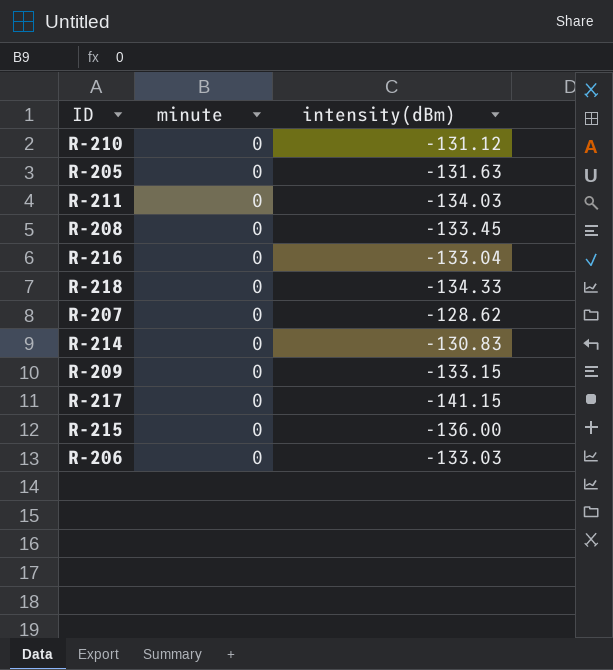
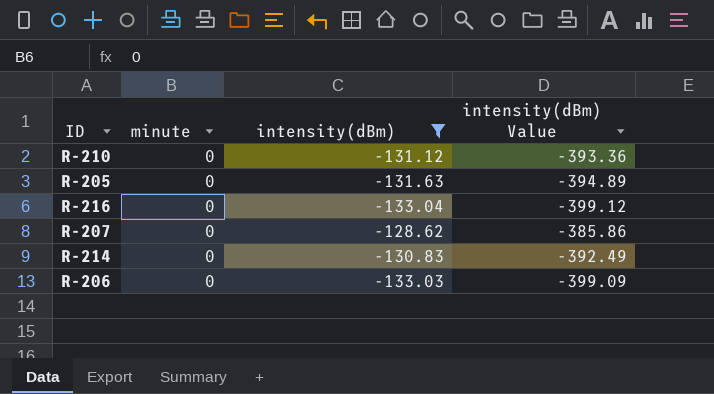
filter: none -> intensity(dBm) >= -133.04
column intensity(dBm) Value | formula: none -> [intensity(dBm)] * 3

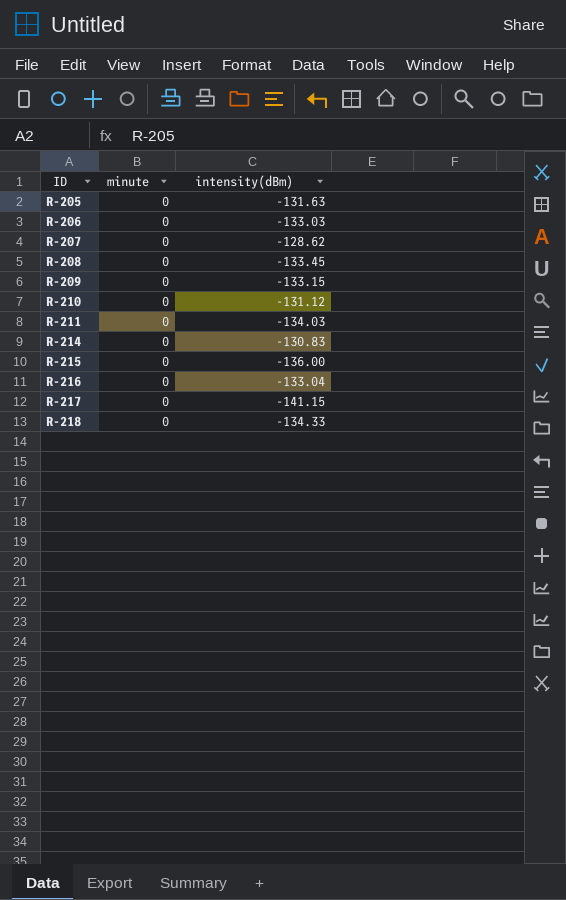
filter: intensity(dBm) >= -133.04 -> none
row order: none -> ID ascending
column intensity(dBm) Value | formula: [intensity(dBm)] * 3 -> none

